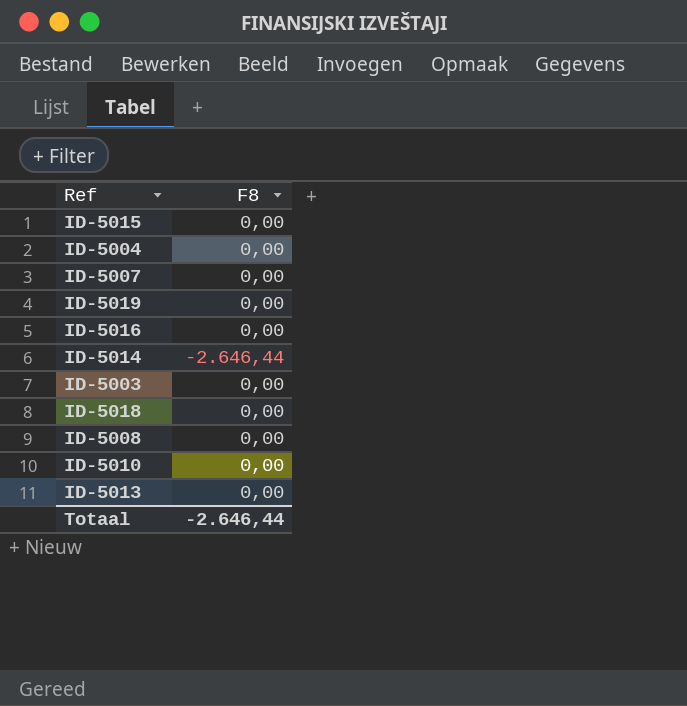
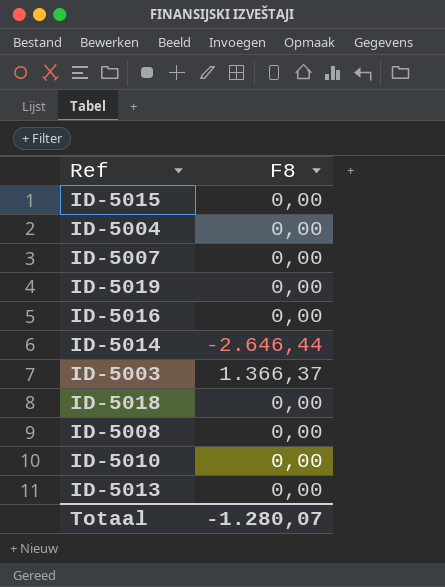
ID-5003 | F8: 0,00 -> 1.366,37
Totaal | F8: -2.646,44 -> -1.280,07

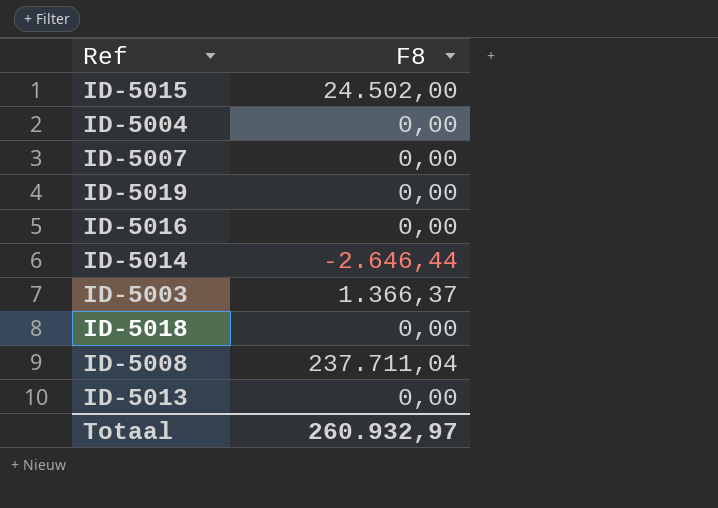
row ID-5010: 0,00 -> none
ID-5015 | F8: 0,00 -> 24.502,00
ID-5008 | F8: 0,00 -> 237.711,04
Totaal | F8: -1.280,07 -> 260.932,97

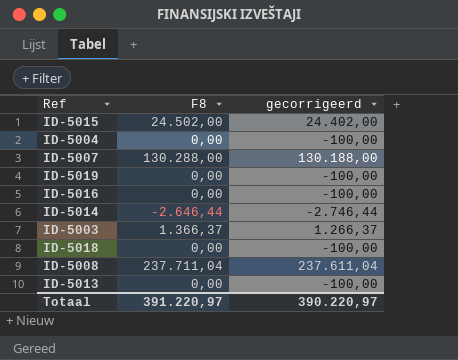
column gecorrigeerd | formula: none -> [F8] - 100
ID-5007 | F8: 0,00 -> 130.288,00
Totaal | F8: 260.932,97 -> 391.220,97

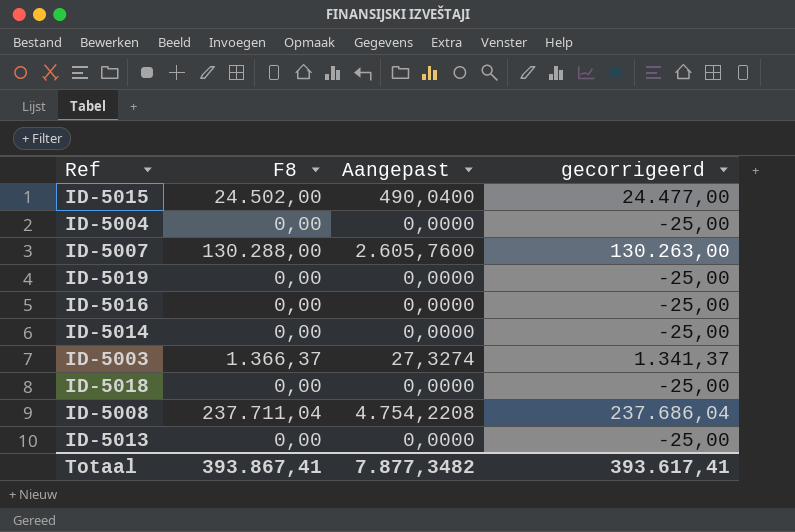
column Aangepast | formula: none -> [F8] * 0,02
column gecorrigeerd | formula: [F8] - 100 -> [F8] - 25
ID-5014 | F8: -2.646,44 -> 0,00
Totaal | F8: 391.220,97 -> 393.867,41
Totaal | gecorrigeerd: 390.220,97 -> 393.617,41

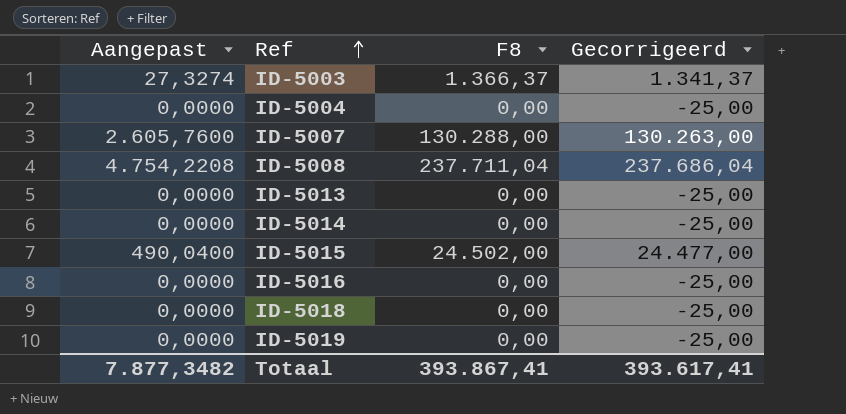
row order: none -> Ref ascending
column Aangepast | position: 3 -> 1
column name: gecorrigeerd -> Gecorrigeerd

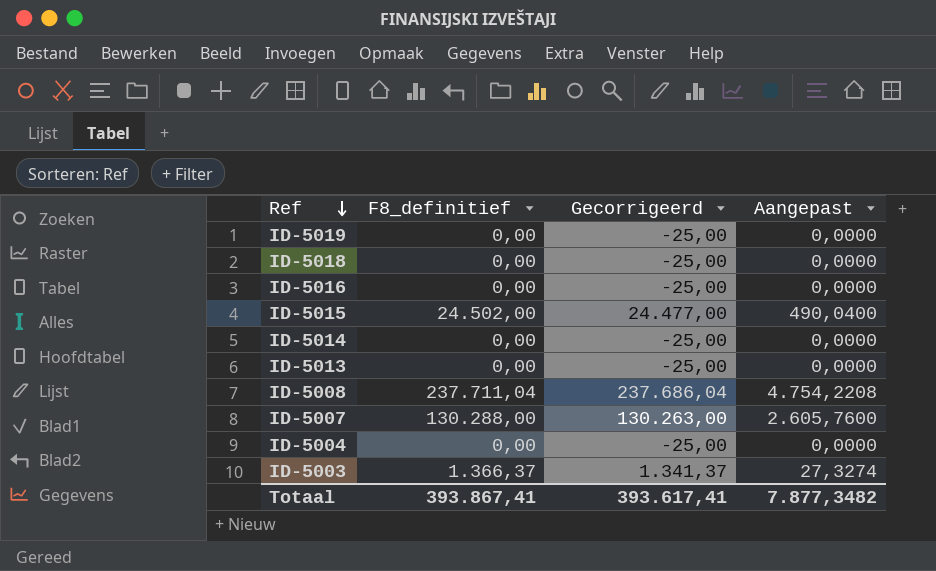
row order: Ref ascending -> Ref descending
column name: F8 -> F8_definitief
column Aangepast | position: 1 -> 4

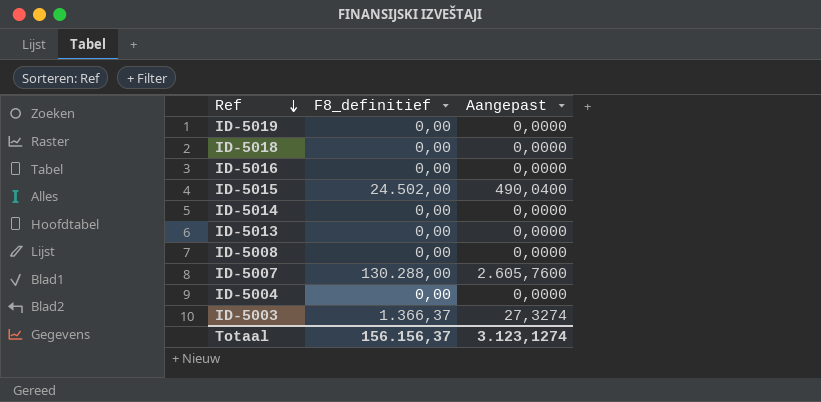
column Gecorrigeerd | formula: [F8_definitief] - 25 -> none
ID-5008 | F8_definitief: 237.711,04 -> 0,00
ID-5008 | Aangepast: 4.754,2208 -> 0,0000
Totaal | F8_definitief: 393.867,41 -> 156.156,37
Totaal | Aangepast: 7.877,3482 -> 3.123,1274

